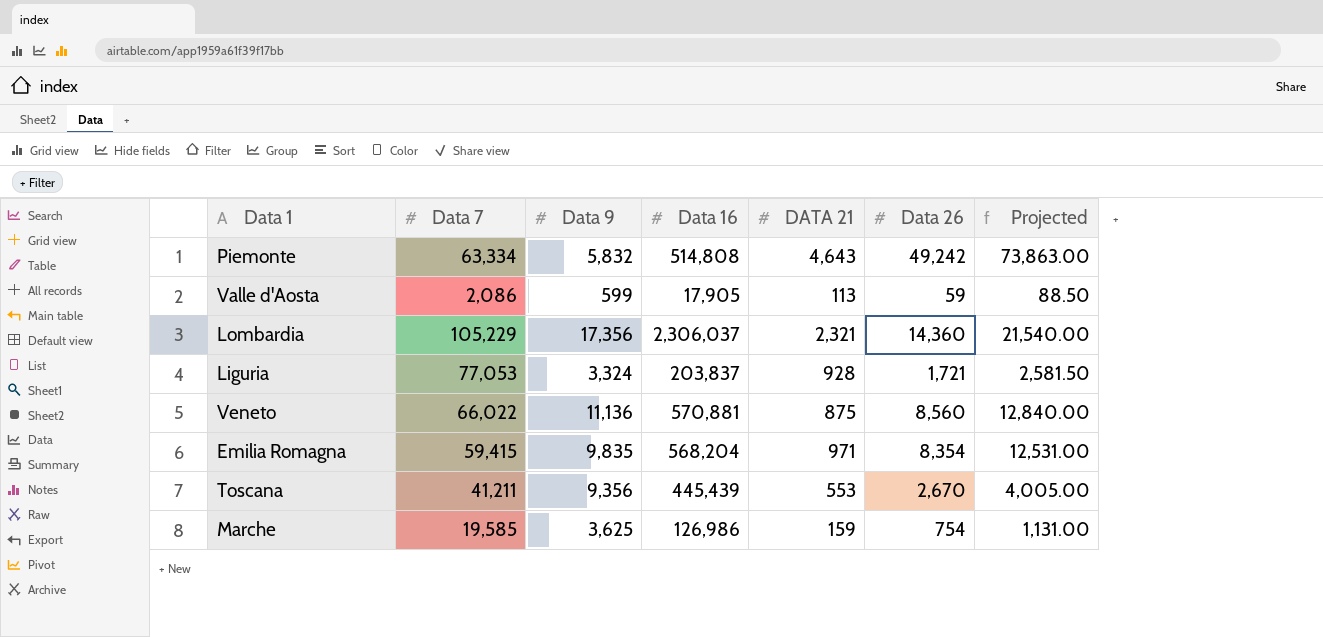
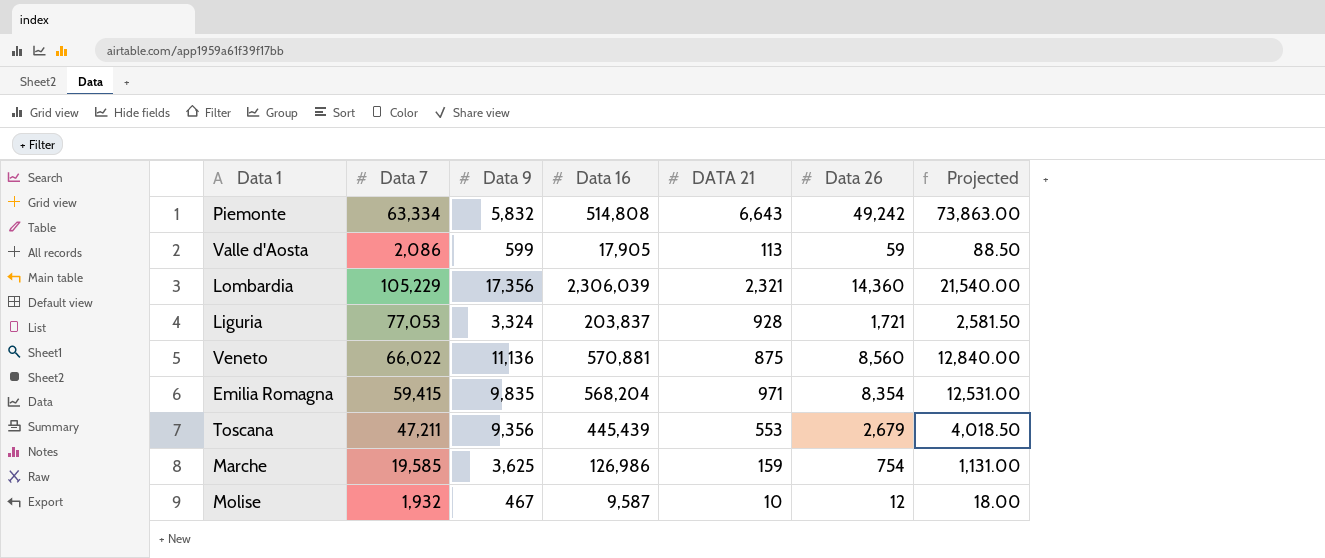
Piemonte | DATA 21: 4,643 -> 6,643
Lombardia | Data 16: 2,306,037 -> 2,306,039
Toscana | Data 7: 41,211 -> 47,211
Toscana | Data 26: 2,670 -> 2,679
Toscana | Projected: 4,005.00 -> 4,018.50
row Molise: none -> 1,932 | 467 | 9,587 | 10 | 12 | 18.00

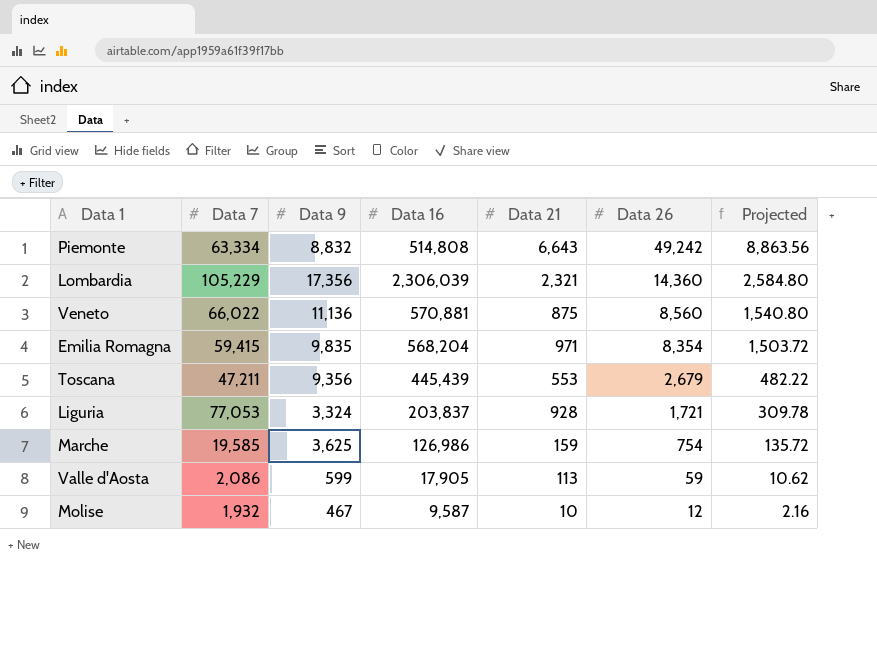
row order: none -> Data 26 descending
column name: DATA 21 -> Data 21
column Projected | formula: [Data 26] * 1.5 -> [Data 26] * 0.18
Piemonte | Data 9: 5,832 -> 8,832

